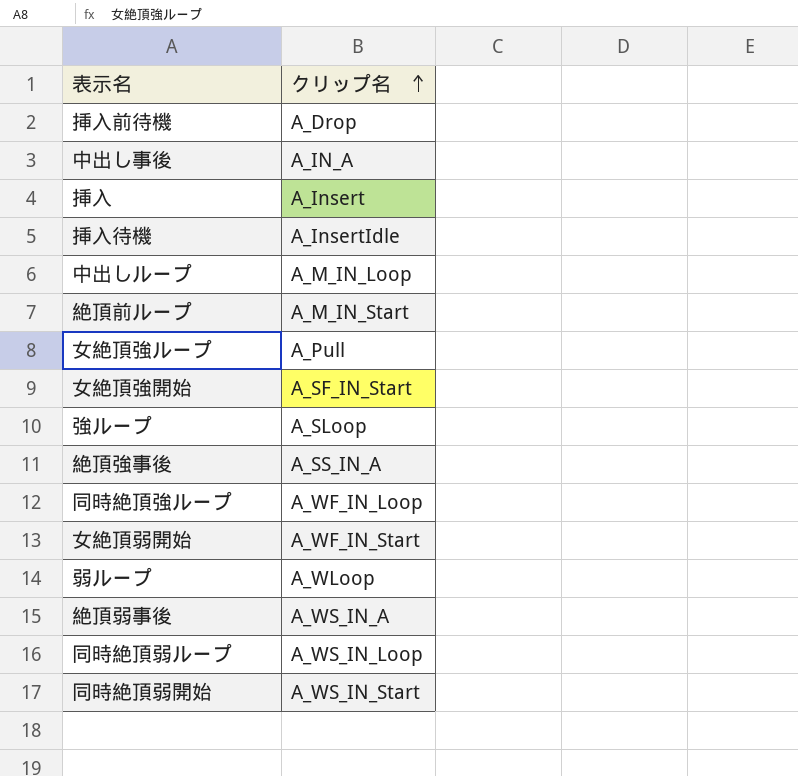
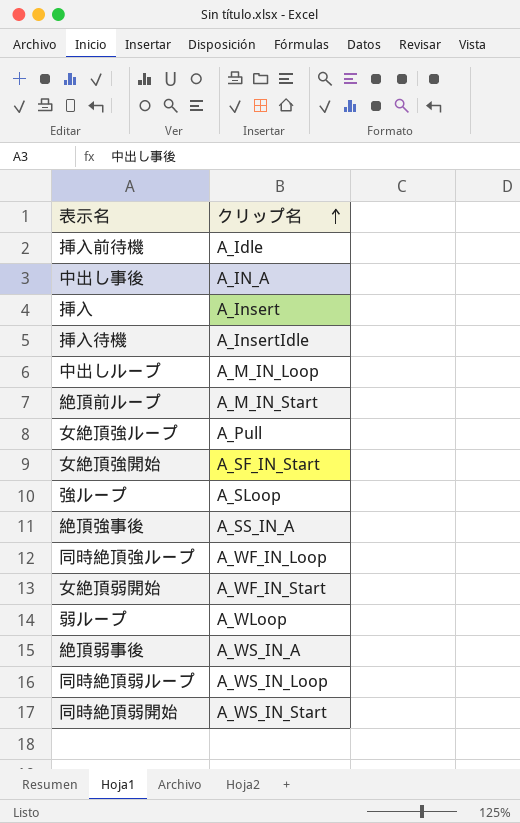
挿入前待機 | クリップ名: A_Drop -> A_Idle

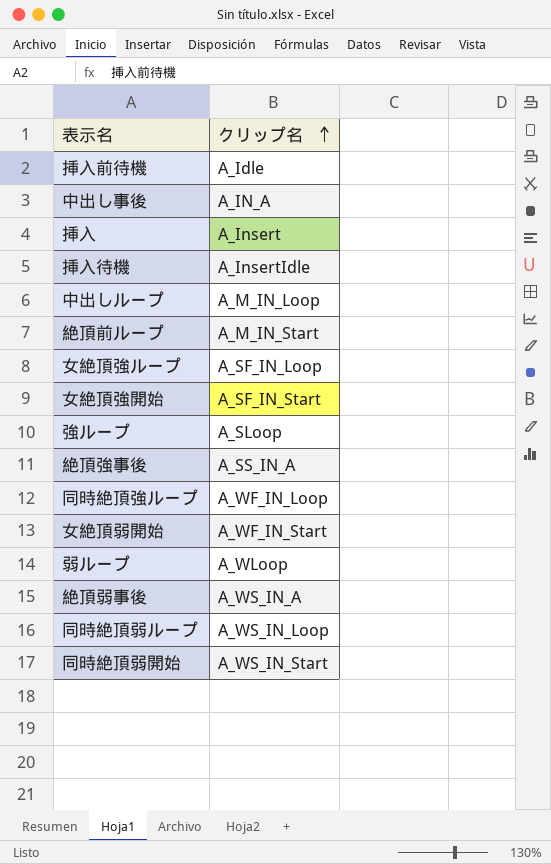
女絶頂強ループ | クリップ名: A_Pull -> A_SF_IN_Loop

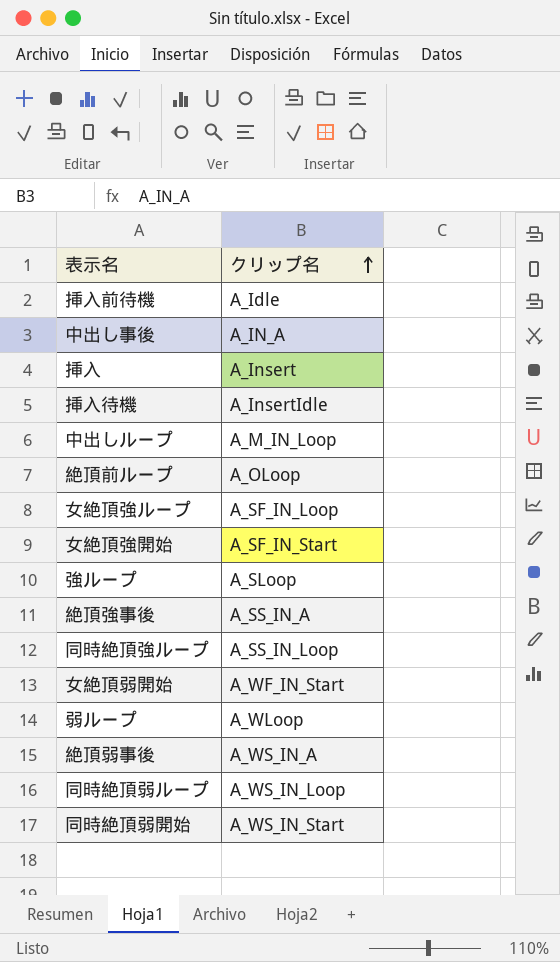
絶頂前ループ | クリップ名: A_M_IN_Start -> A_OLoop
同時絶頂強ループ | クリップ名: A_WF_IN_Loop -> A_SS_IN_Loop

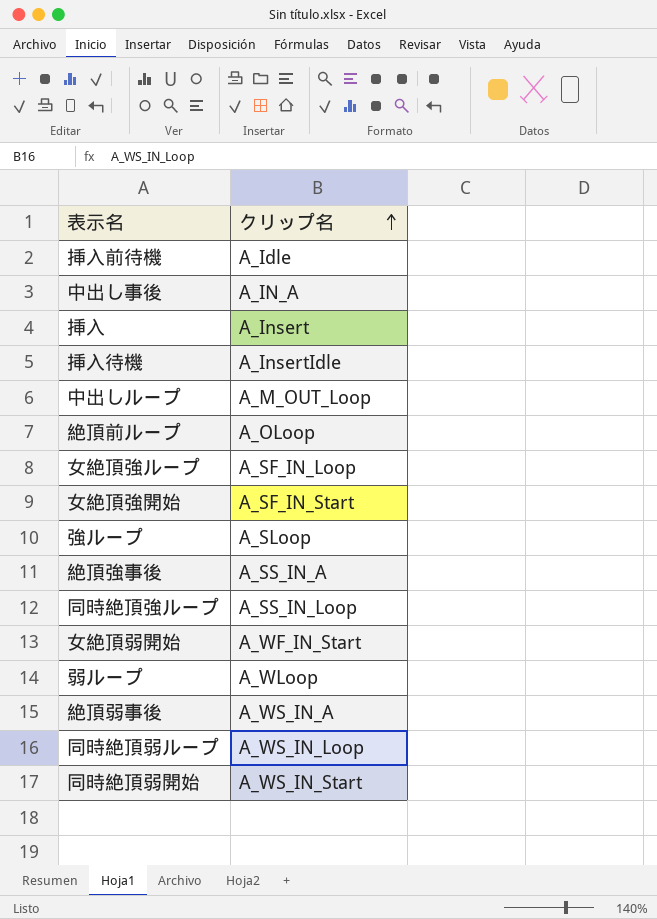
中出しループ | クリップ名: A_M_IN_Loop -> A_M_OUT_Loop

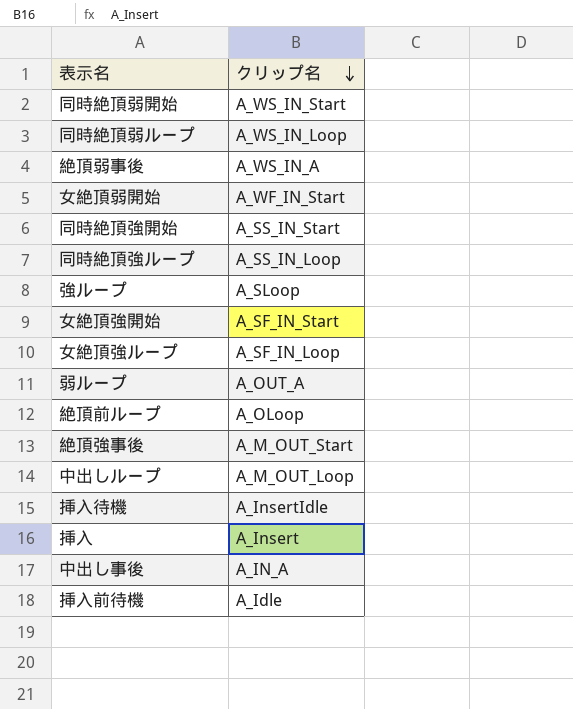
row order: クリップ名 ascending -> クリップ名 descending
row 同時絶頂強開始: none -> A_SS_IN_Start
弱ループ | クリップ名: A_WLoop -> A_OUT_A
絶頂強事後 | クリップ名: A_SS_IN_A -> A_M_OUT_Start

